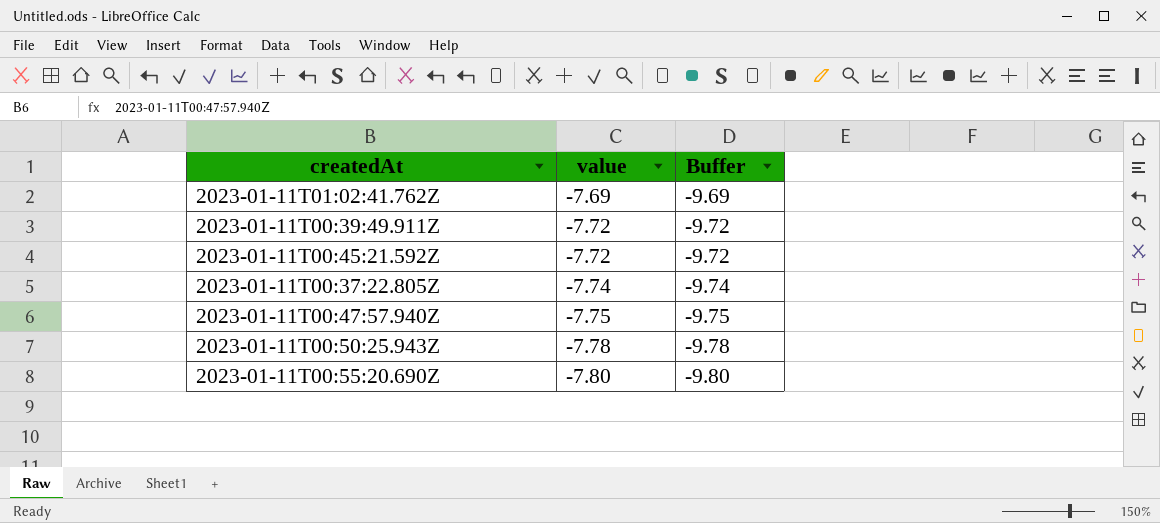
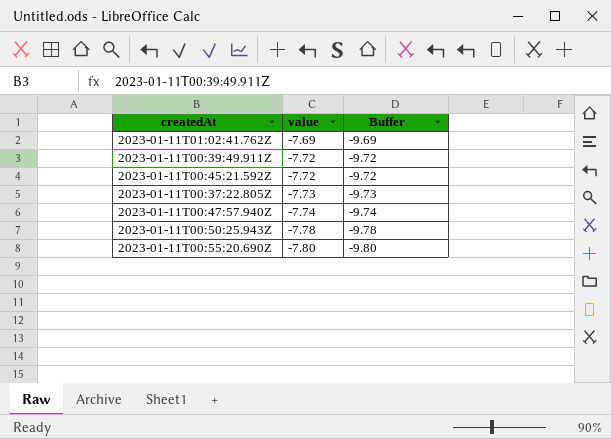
2023-01-11T00:37:22.805Z | value: -7.74 -> -7.73
2023-01-11T00:37:22.805Z | Buffer: -9.74 -> -9.73
2023-01-11T00:47:57.940Z | value: -7.75 -> -7.74
2023-01-11T00:47:57.940Z | Buffer: -9.75 -> -9.74

